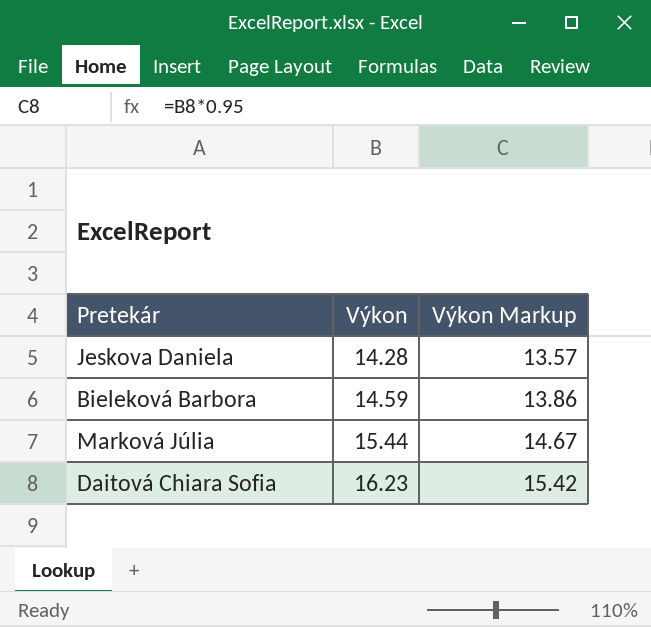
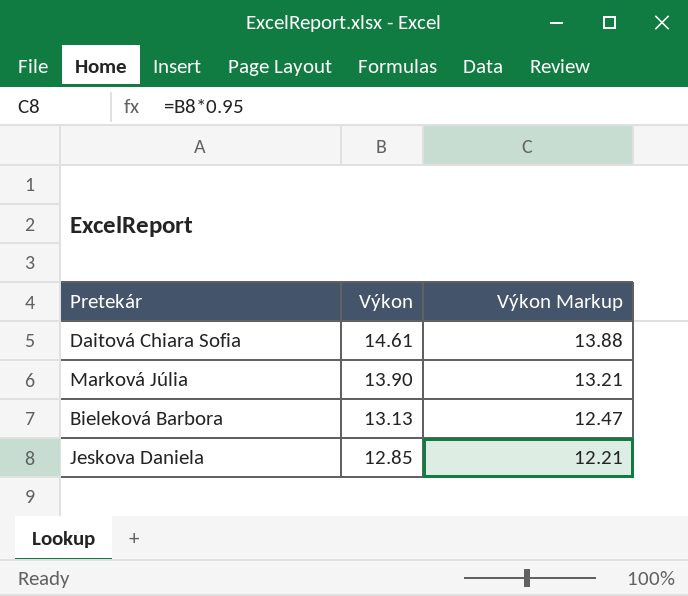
row order: Výkon ascending -> Výkon descending
Daitová Chiara Sofia | Výkon: 16.23 -> 14.61
Daitová Chiara Sofia | Výkon Markup: 15.42 -> 13.88
Marková Júlia | Výkon: 15.44 -> 13.90
Marková Júlia | Výkon Markup: 14.67 -> 13.21
Bieleková Barbora | Výkon: 14.59 -> 13.13
Bieleková Barbora | Výkon Markup: 13.86 -> 12.47
Jeskova Daniela | Výkon: 14.28 -> 12.85
Jeskova Daniela | Výkon Markup: 13.57 -> 12.21

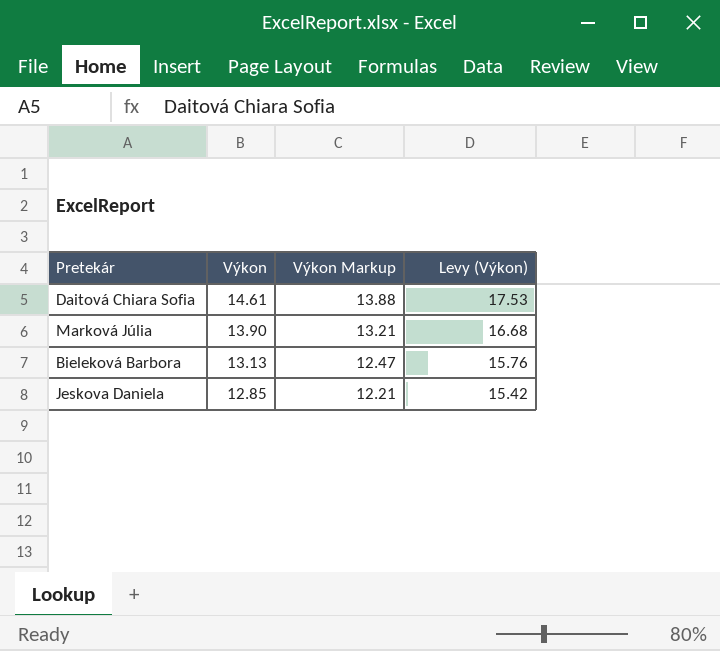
column Levy (Výkon) | formula: none -> [Výkon] * 1.2

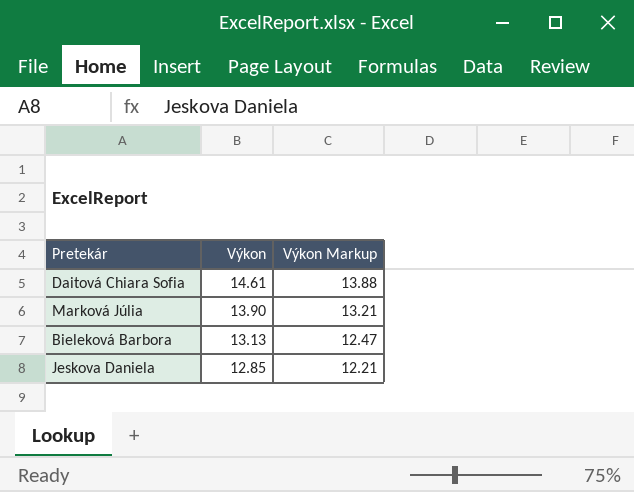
column Levy (Výkon) | formula: [Výkon] * 1.2 -> none

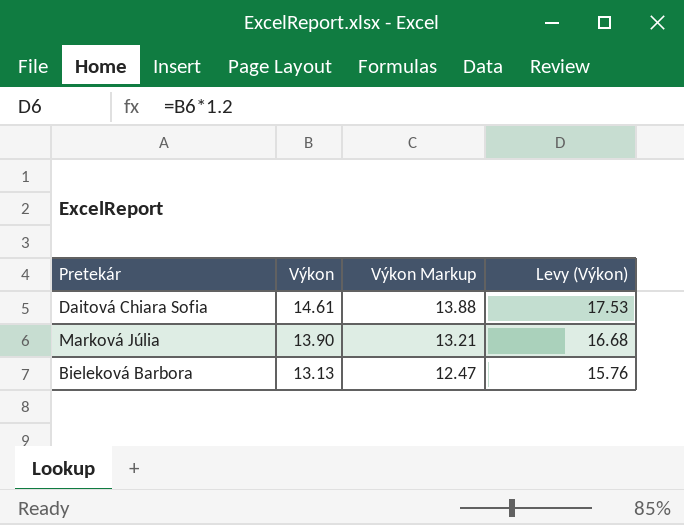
column Levy (Výkon) | formula: none -> [Výkon] * 1.2
row Jeskova Daniela: 12.85 | 12.21 -> none

